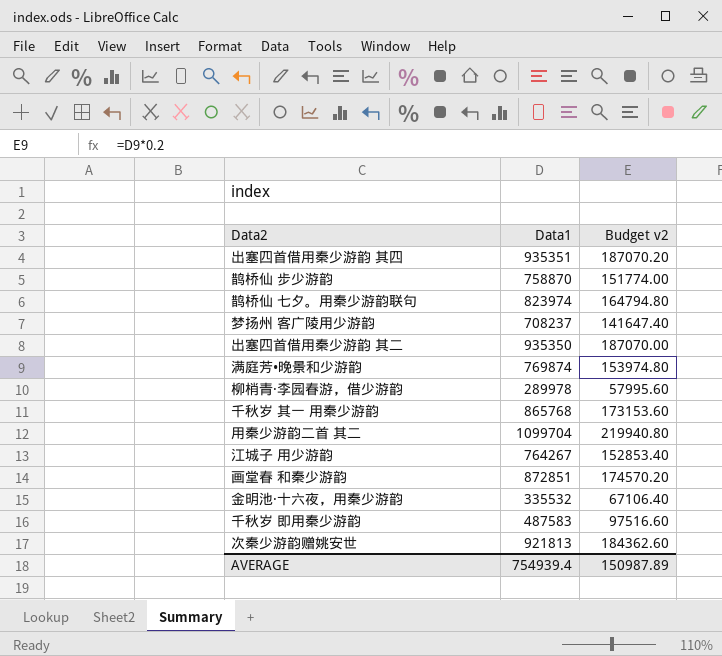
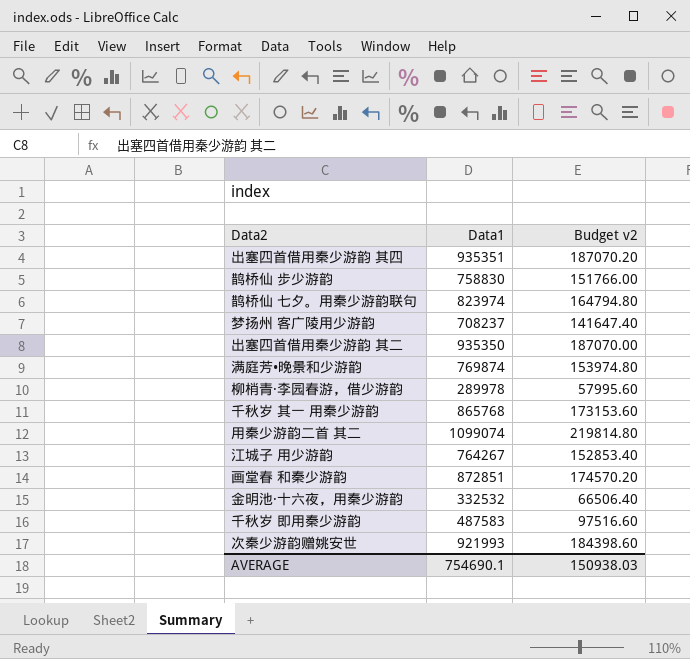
鹊桥仙 步少游韵 | Data1: 758870 -> 758830
鹊桥仙 步少游韵 | Budget v2: 151774.00 -> 151766.00
用秦少游韵二首 其二 | Data1: 1099704 -> 1099074
用秦少游韵二首 其二 | Budget v2: 219940.80 -> 219814.80
金明池·十六夜，用秦少游韵 | Data1: 335532 -> 332532
金明池·十六夜，用秦少游韵 | Budget v2: 67106.40 -> 66506.40
次秦少游韵赠姚安世 | Data1: 921813 -> 921993
次秦少游韵赠姚安世 | Budget v2: 184362.60 -> 184398.60
AVERAGE | Data1: 754939.4 -> 754690.1
AVERAGE | Budget v2: 150987.89 -> 150938.03

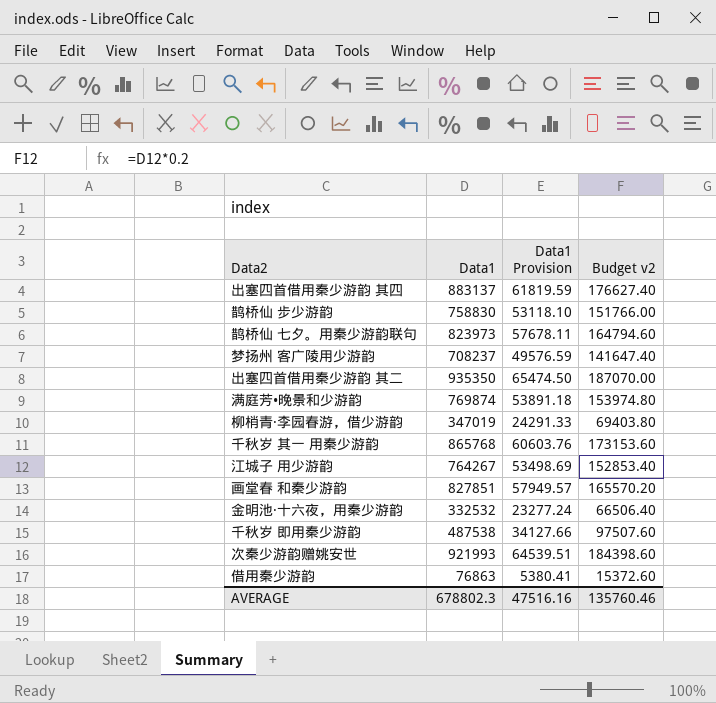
column Data1 Provision | formula: none -> [Data1] * 0.07
row 用秦少游韵二首 其二: 1099074 | 219814.80 -> none
出塞四首借用秦少游韵 其四 | Data1: 935351 -> 883137
出塞四首借用秦少游韵 其四 | Budget v2: 187070.20 -> 176627.40
鹊桥仙 七夕。用秦少游韵联句 | Data1: 823974 -> 823973
鹊桥仙 七夕。用秦少游韵联句 | Budget v2: 164794.80 -> 164794.60
柳梢青·李园春游，借少游韵 | Data1: 289978 -> 347019
柳梢青·李园春游，借少游韵 | Budget v2: 57995.60 -> 69403.80
画堂春 和秦少游韵 | Data1: 872851 -> 827851
画堂春 和秦少游韵 | Budget v2: 174570.20 -> 165570.20
千秋岁 即用秦少游韵 | Data1: 487583 -> 487538
千秋岁 即用秦少游韵 | Budget v2: 97516.60 -> 97507.60
row 借用秦少游韵: none -> 76863 | 5380.41 | 15372.60
AVERAGE | Data1: 754690.1 -> 678802.3
AVERAGE | Budget v2: 150938.03 -> 135760.46

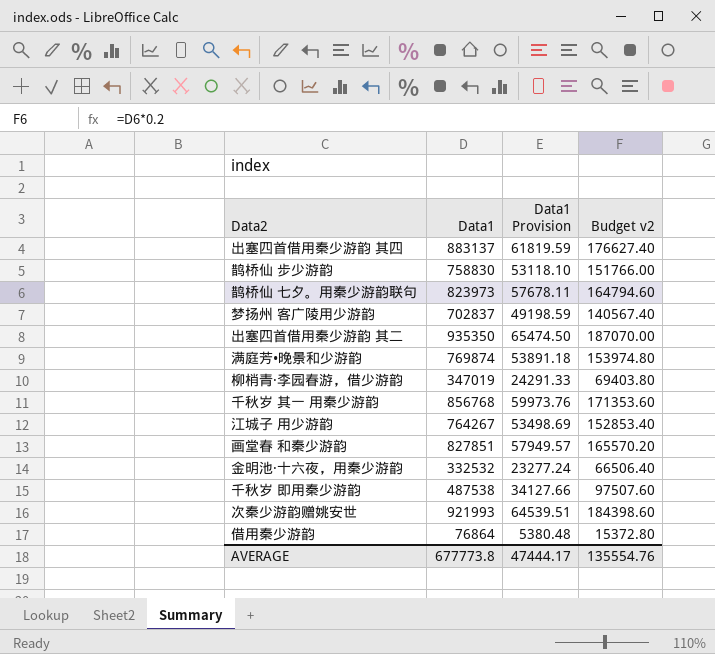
梦扬州 客广陵用少游韵 | Data1: 708237 -> 702837
梦扬州 客广陵用少游韵 | Data1 Provision: 49576.59 -> 49198.59
梦扬州 客广陵用少游韵 | Budget v2: 141647.40 -> 140567.40
千秋岁 其一 用秦少游韵 | Data1: 865768 -> 856768
千秋岁 其一 用秦少游韵 | Data1 Provision: 60603.76 -> 59973.76
千秋岁 其一 用秦少游韵 | Budget v2: 173153.60 -> 171353.60
借用秦少游韵 | Data1: 76863 -> 76864
借用秦少游韵 | Data1 Provision: 5380.41 -> 5380.48
借用秦少游韵 | Budget v2: 15372.60 -> 15372.80
AVERAGE | Data1: 678802.3 -> 677773.8
AVERAGE | Data1 Provision: 47516.16 -> 47444.17
AVERAGE | Budget v2: 135760.46 -> 135554.76

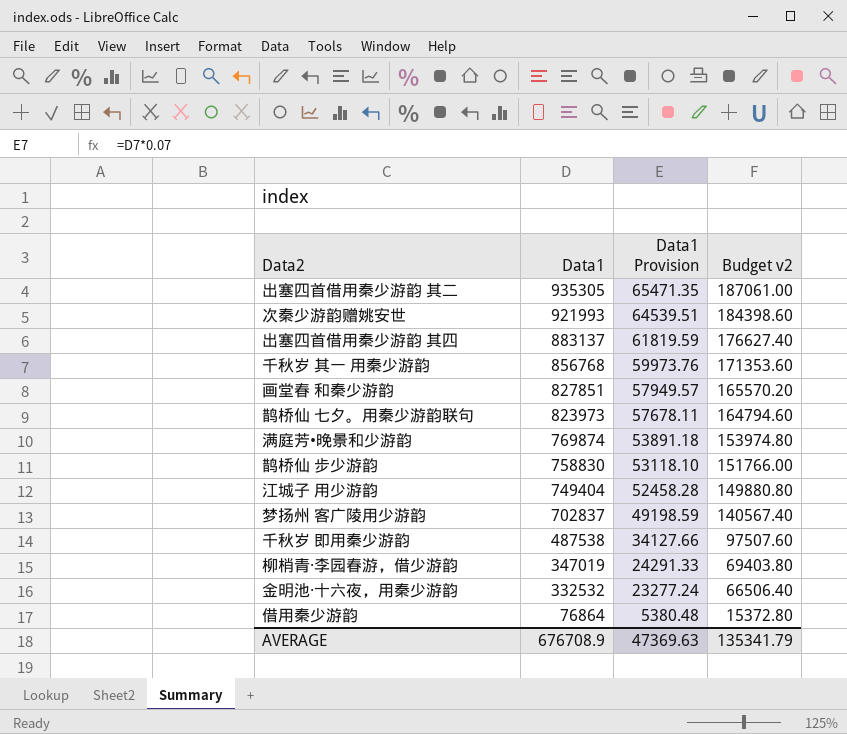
row order: none -> Data1 descending
出塞四首借用秦少游韵 其二 | Data1: 935350 -> 935305
出塞四首借用秦少游韵 其二 | Data1 Provision: 65474.50 -> 65471.35
出塞四首借用秦少游韵 其二 | Budget v2: 187070.00 -> 187061.00
江城子 用少游韵 | Data1: 764267 -> 749404
江城子 用少游韵 | Data1 Provision: 53498.69 -> 52458.28
江城子 用少游韵 | Budget v2: 152853.40 -> 149880.80
AVERAGE | Data1: 677773.8 -> 676708.9
AVERAGE | Data1 Provision: 47444.17 -> 47369.63
AVERAGE | Budget v2: 135554.76 -> 135341.79

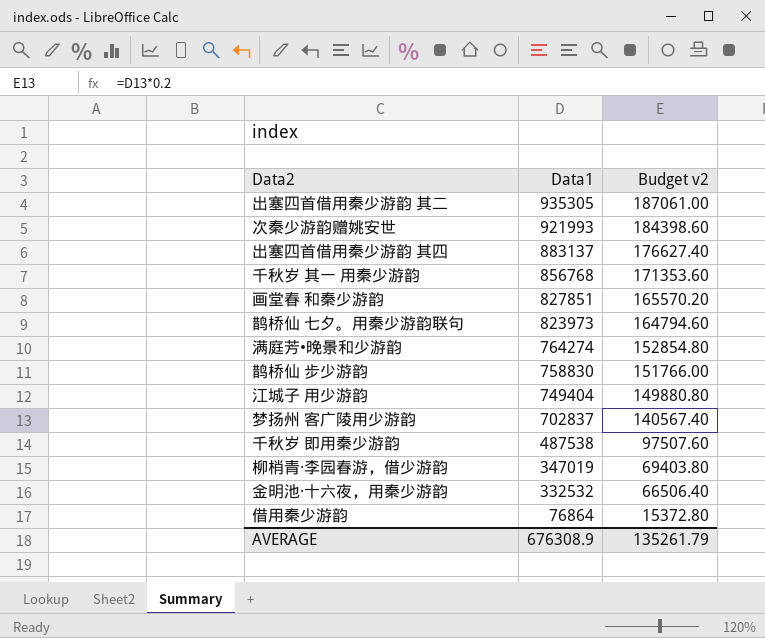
column Data1 Provision | formula: [Data1] * 0.07 -> none
满庭芳•晚景和少游韵 | Data1: 769874 -> 764274
满庭芳•晚景和少游韵 | Budget v2: 153974.80 -> 152854.80
AVERAGE | Data1: 676708.9 -> 676308.9
AVERAGE | Budget v2: 135341.79 -> 135261.79

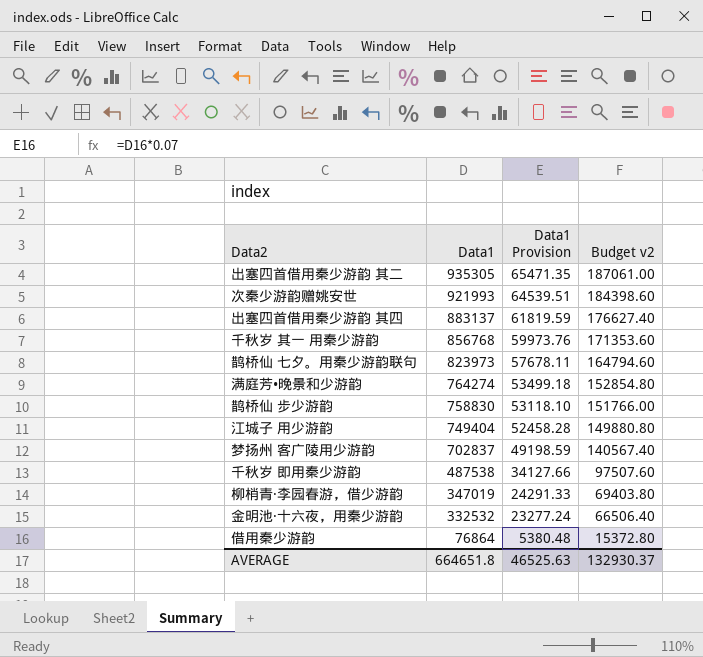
column Data1 Provision | formula: none -> [Data1] * 0.07
row 画堂春 和秦少游韵: 827851 | 165570.20 -> none
AVERAGE | Data1: 676308.9 -> 664651.8
AVERAGE | Budget v2: 135261.79 -> 132930.37

